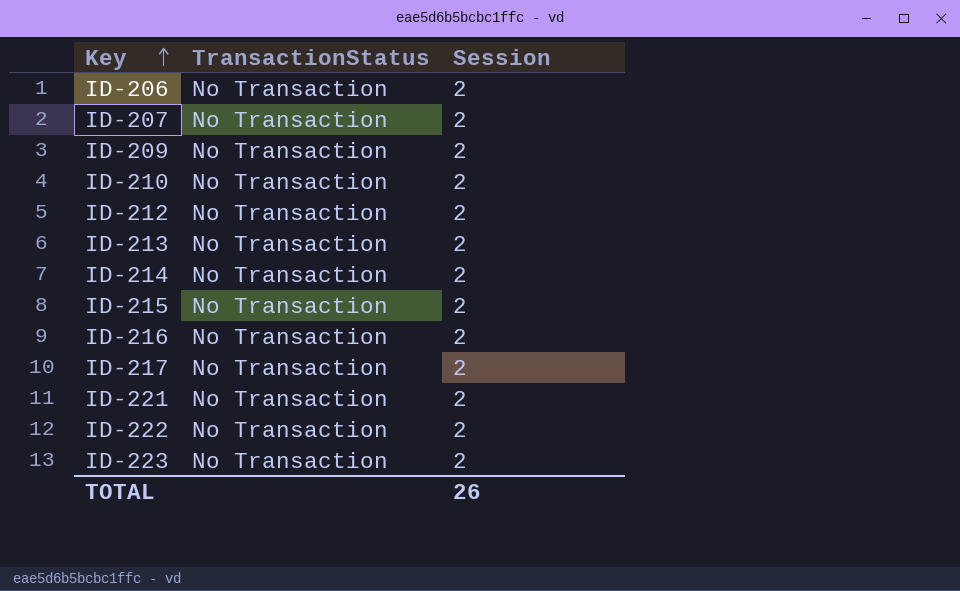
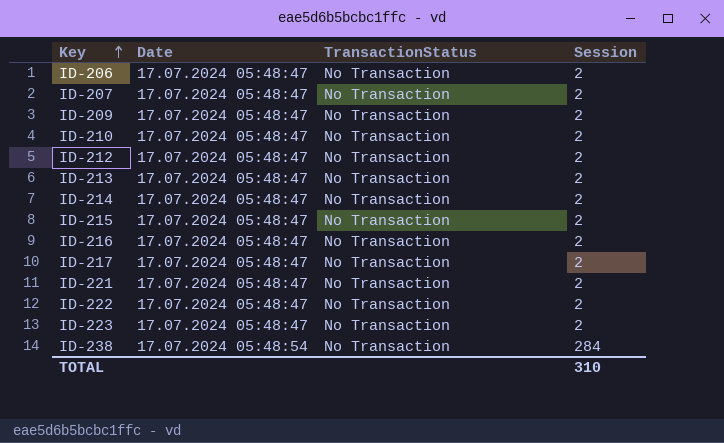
column Date | position: none -> 2
row ID-238: none -> 17.07.2024 05:48:54 | No Transaction | 284
TOTAL | Session: 26 -> 310

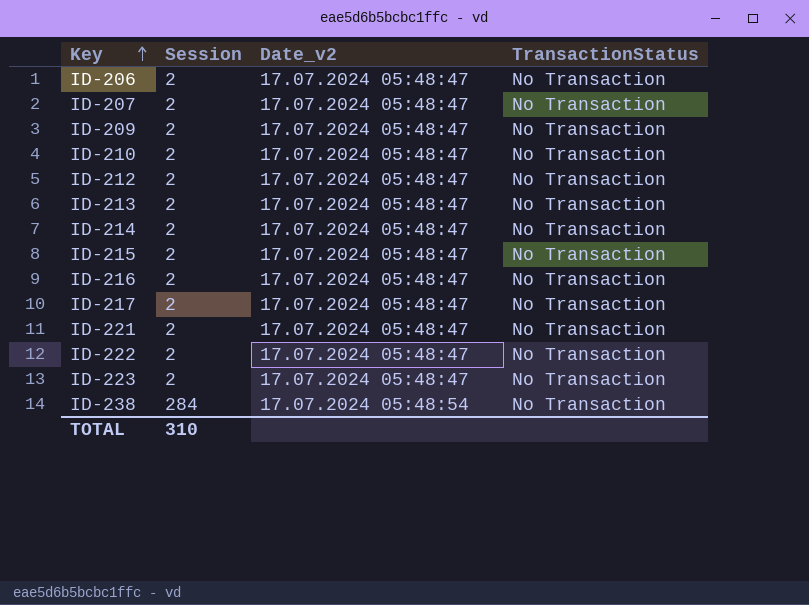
column Session | position: 4 -> 2
column name: Date -> Date_v2

